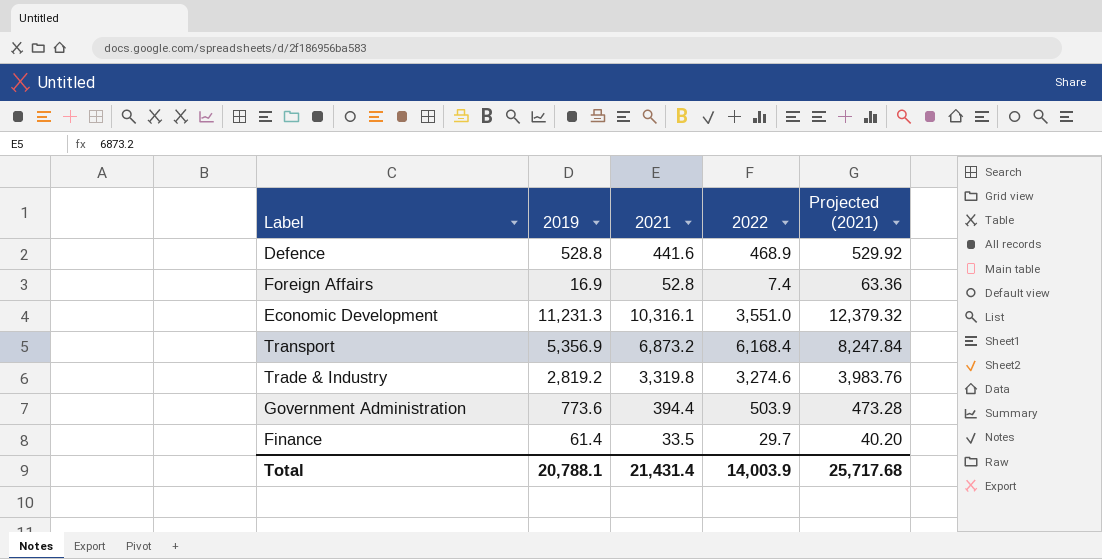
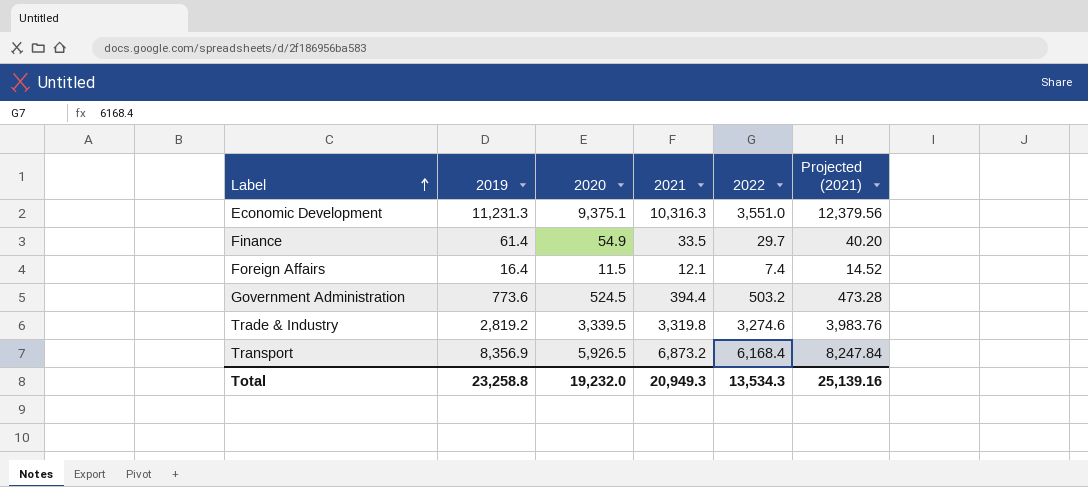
row order: none -> Label ascending
column 2020 | position: none -> 3
row Defence: 528.8 | 441.6 | 468.9 | 529.92 -> none
Economic Development | 2021: 10,316.1 -> 10,316.3
Economic Development | Projected (2021): 12,379.32 -> 12,379.56
Foreign Affairs | 2019: 16.9 -> 16.4
Foreign Affairs | 2021: 52.8 -> 12.1
Foreign Affairs | Projected (2021): 63.36 -> 14.52
Government Administration | 2022: 503.9 -> 503.2
Transport | 2019: 5,356.9 -> 8,356.9
Total | 2019: 20,788.1 -> 23,258.8
Total | 2021: 21,431.4 -> 20,949.3
Total | 2022: 14,003.9 -> 13,534.3
Total | Projected (2021): 25,717.68 -> 25,139.16

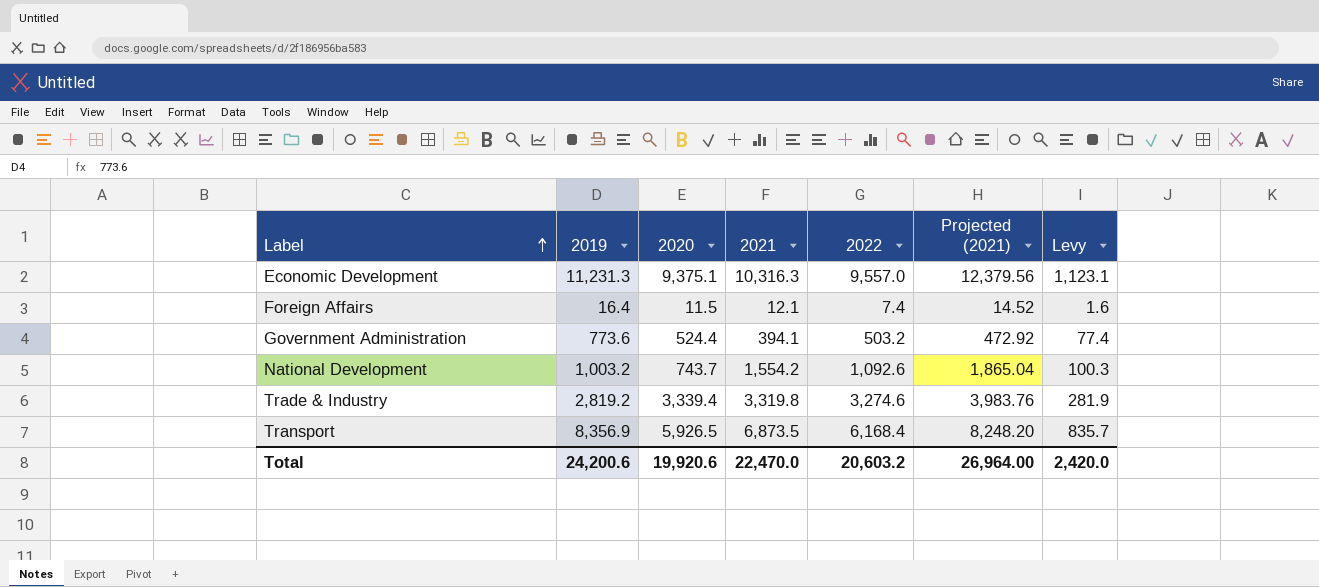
column Levy | formula: none -> [2019] * 0.1
row Finance: 61.4 | 54.9 | 33.5 | 29.7 | 40.20 -> none
Economic Development | 2022: 3,551.0 -> 9,557.0
Government Administration | 2020: 524.5 -> 524.4
Government Administration | 2021: 394.4 -> 394.1
Government Administration | Projected (2021): 473.28 -> 472.92
row National Development: none -> 1,003.2 | 743.7 | 1,554.2 | 1,092.6 | 1,865.04 | 100.3
Trade & Industry | 2020: 3,339.5 -> 3,339.4
Transport | 2021: 6,873.2 -> 6,873.5
Transport | Projected (2021): 8,247.84 -> 8,248.20
Total | 2019: 23,258.8 -> 24,200.6
Total | 2020: 19,232.0 -> 19,920.6
Total | 2021: 20,949.3 -> 22,470.0
Total | 2022: 13,534.3 -> 20,603.2
Total | Projected (2021): 25,139.16 -> 26,964.00

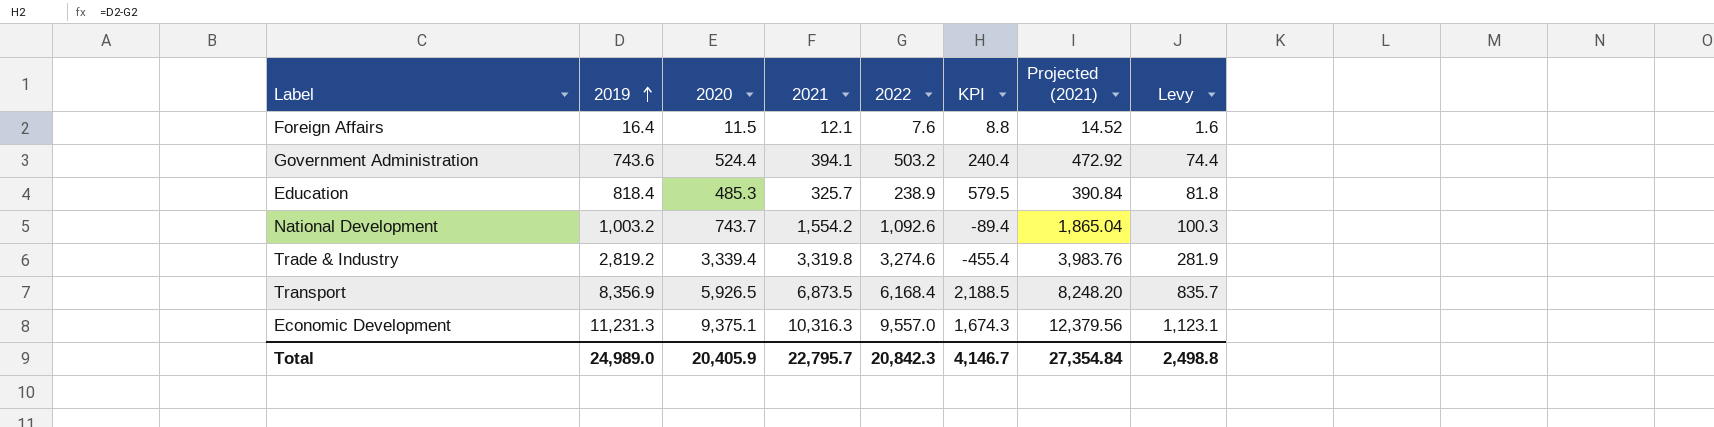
row order: Label ascending -> 2019 ascending
column KPI | formula: none -> [2019] - [2022]
Foreign Affairs | 2022: 7.4 -> 7.6
Government Administration | 2019: 773.6 -> 743.6
Government Administration | Levy: 77.4 -> 74.4
row Education: none -> 818.4 | 485.3 | 325.7 | 238.9 | 579.5 | 390.84 | 81.8
Total | 2019: 24,200.6 -> 24,989.0
Total | 2020: 19,920.6 -> 20,405.9
Total | 2021: 22,470.0 -> 22,795.7
Total | 2022: 20,603.2 -> 20,842.3
Total | Projected (2021): 26,964.00 -> 27,354.84
Total | Levy: 2,420.0 -> 2,498.8

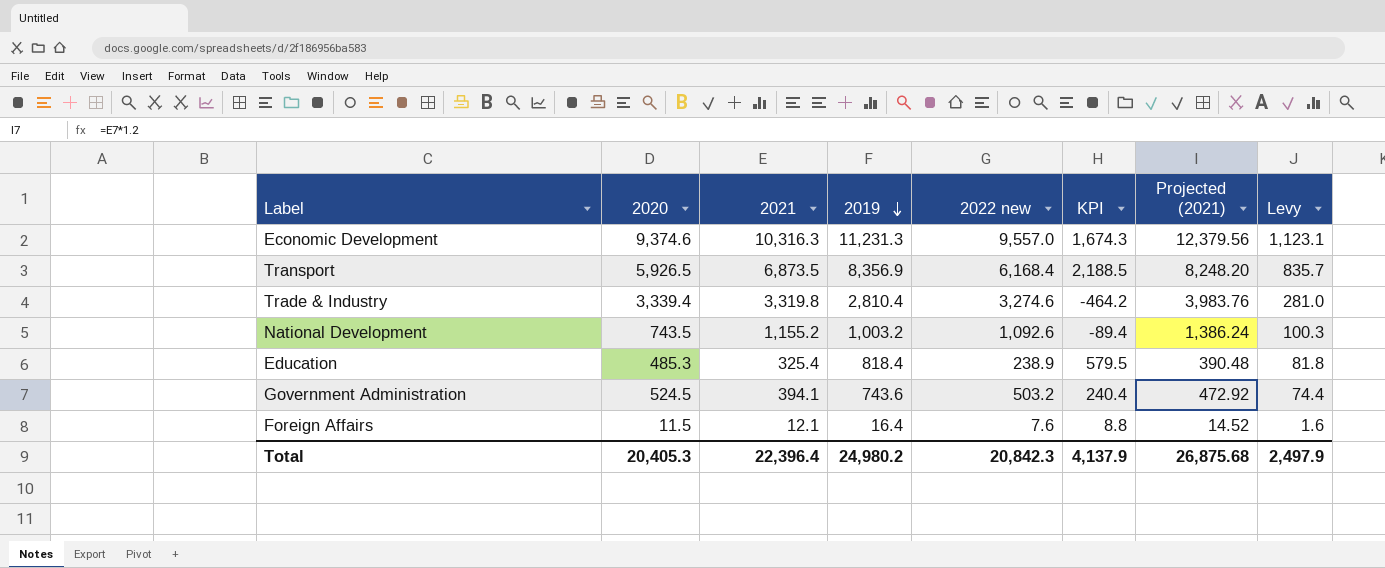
row order: 2019 ascending -> 2019 descending
column 2019 | position: 2 -> 4
column name: 2022 -> 2022 new
Economic Development | 2020: 9,375.1 -> 9,374.6
Trade & Industry | 2019: 2,819.2 -> 2,810.4
Trade & Industry | KPI: -455.4 -> -464.2
Trade & Industry | Levy: 281.9 -> 281.0
National Development | 2020: 743.7 -> 743.5
National Development | 2021: 1,554.2 -> 1,155.2
National Development | Projected (2021): 1,865.04 -> 1,386.24
Education | 2021: 325.7 -> 325.4
Education | Projected (2021): 390.84 -> 390.48
Government Administration | 2020: 524.4 -> 524.5
Total | 2020: 20,405.9 -> 20,405.3
Total | 2021: 22,795.7 -> 22,396.4
Total | 2019: 24,989.0 -> 24,980.2
Total | KPI: 4,146.7 -> 4,137.9
Total | Projected (2021): 27,354.84 -> 26,875.68
Total | Levy: 2,498.8 -> 2,497.9

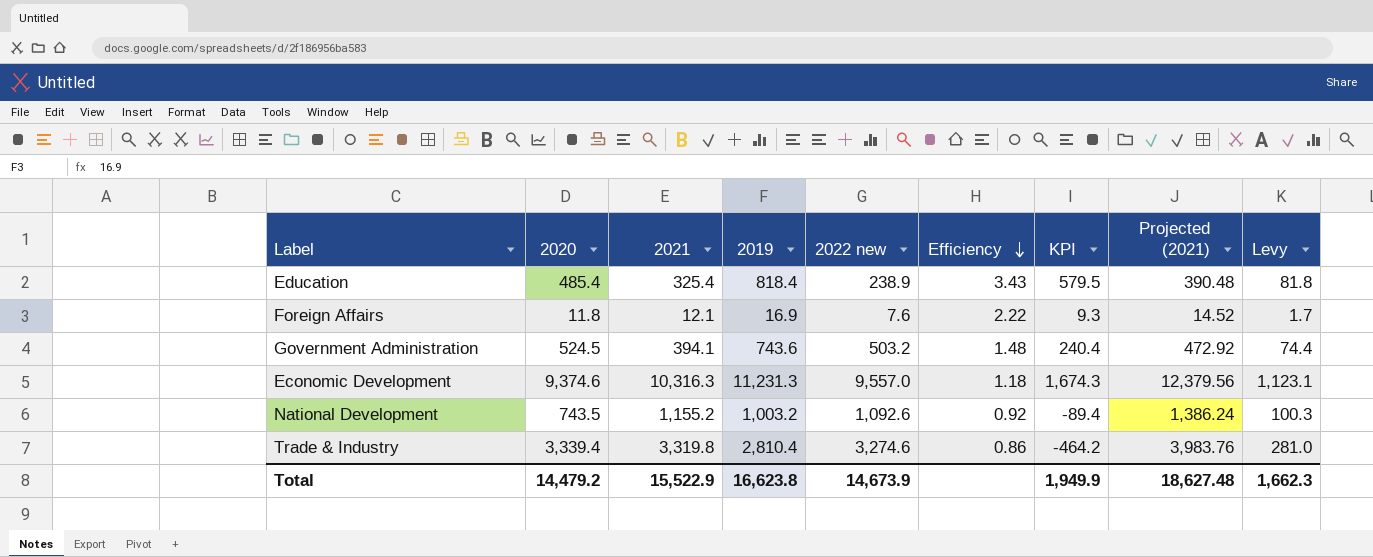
row order: 2019 descending -> Efficiency descending
column Efficiency | formula: none -> [2019] / [2022 new]
row Transport: 5,926.5 | 6,873.5 | 8,356.9 | 6,168.4 | 2,188.5 | 8,248.20 | 835.7 -> none
Education | 2020: 485.3 -> 485.4
Foreign Affairs | 2020: 11.5 -> 11.8
Foreign Affairs | 2019: 16.4 -> 16.9
Foreign Affairs | KPI: 8.8 -> 9.3
Foreign Affairs | Levy: 1.6 -> 1.7
Total | 2020: 20,405.3 -> 14,479.2
Total | 2021: 22,396.4 -> 15,522.9
Total | 2019: 24,980.2 -> 16,623.8
Total | 2022 new: 20,842.3 -> 14,673.9
Total | KPI: 4,137.9 -> 1,949.9
Total | Projected (2021): 26,875.68 -> 18,627.48
Total | Levy: 2,497.9 -> 1,662.3

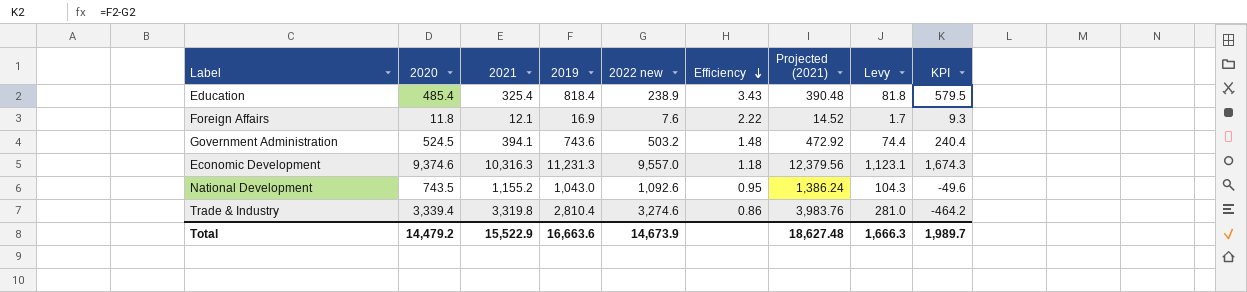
column KPI | position: 7 -> 9
National Development | 2019: 1,003.2 -> 1,043.0
National Development | Efficiency: 0.92 -> 0.95
National Development | Levy: 100.3 -> 104.3
National Development | KPI: -89.4 -> -49.6
Total | 2019: 16,623.8 -> 16,663.6
Total | Levy: 1,662.3 -> 1,666.3
Total | KPI: 1,949.9 -> 1,989.7

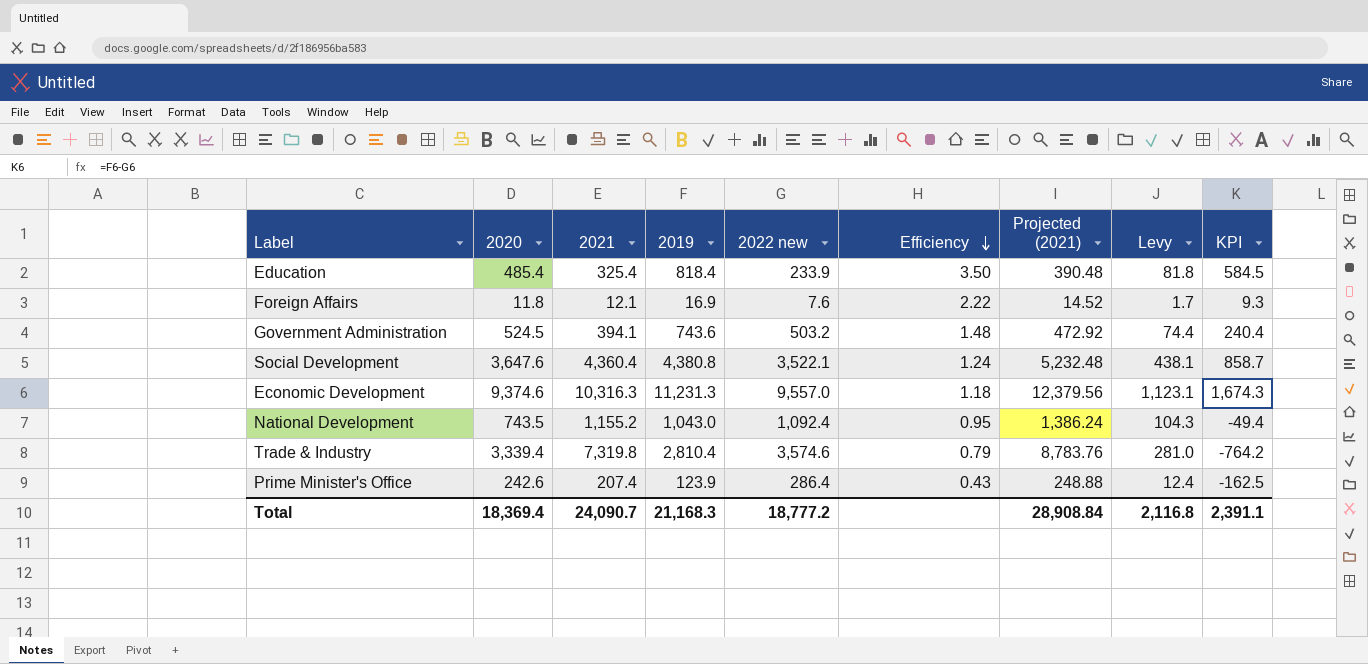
Education | 2022 new: 238.9 -> 233.9
Education | Efficiency: 3.43 -> 3.50
Education | KPI: 579.5 -> 584.5
row Social Development: none -> 3,647.6 | 4,360.4 | 4,380.8 | 3,522.1 | 1.24 | 5,232.48 | 438.1 | 858.7
National Development | 2022 new: 1,092.6 -> 1,092.4
National Development | KPI: -49.6 -> -49.4
Trade & Industry | 2021: 3,319.8 -> 7,319.8
Trade & Industry | 2022 new: 3,274.6 -> 3,574.6
Trade & Industry | Efficiency: 0.86 -> 0.79
Trade & Industry | Projected (2021): 3,983.76 -> 8,783.76
Trade & Industry | KPI: -464.2 -> -764.2
row Prime Minister's Office: none -> 242.6 | 207.4 | 123.9 | 286.4 | 0.43 | 248.88 | 12.4 | -162.5
Total | 2020: 14,479.2 -> 18,369.4
Total | 2021: 15,522.9 -> 24,090.7
Total | 2019: 16,663.6 -> 21,168.3
Total | 2022 new: 14,673.9 -> 18,777.2
Total | Projected (2021): 18,627.48 -> 28,908.84
Total | Levy: 1,666.3 -> 2,116.8
Total | KPI: 1,989.7 -> 2,391.1

